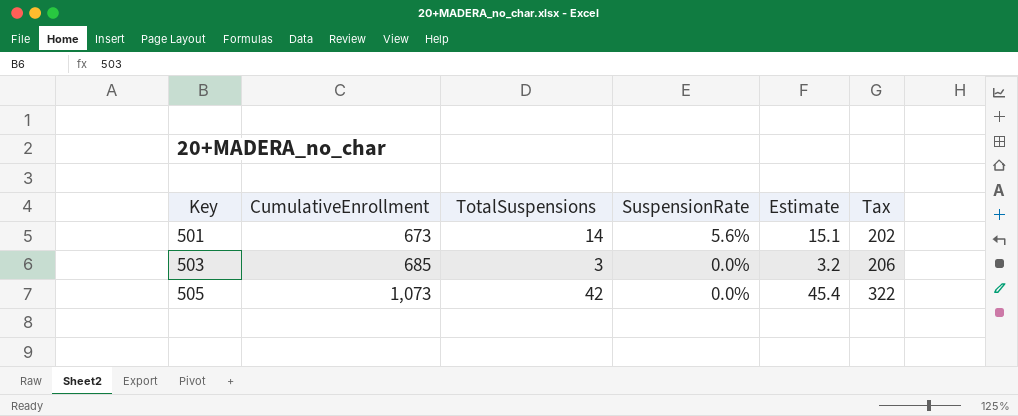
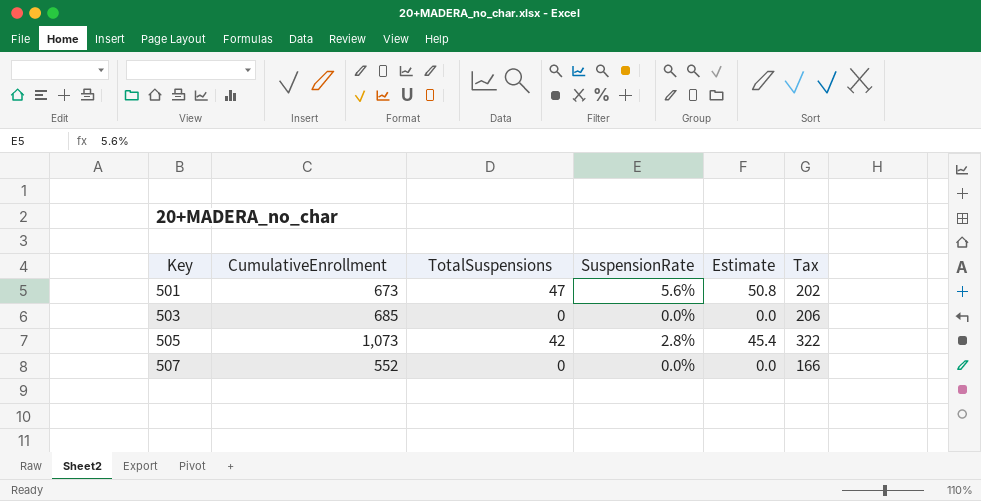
501 | TotalSuspensions: 14 -> 47
501 | Estimate: 15.1 -> 50.8
503 | TotalSuspensions: 3 -> 0
503 | Estimate: 3.2 -> 0.0
505 | SuspensionRate: 0.0% -> 2.8%
row 507: none -> 552 | 0 | 0.0% | 0.0 | 166

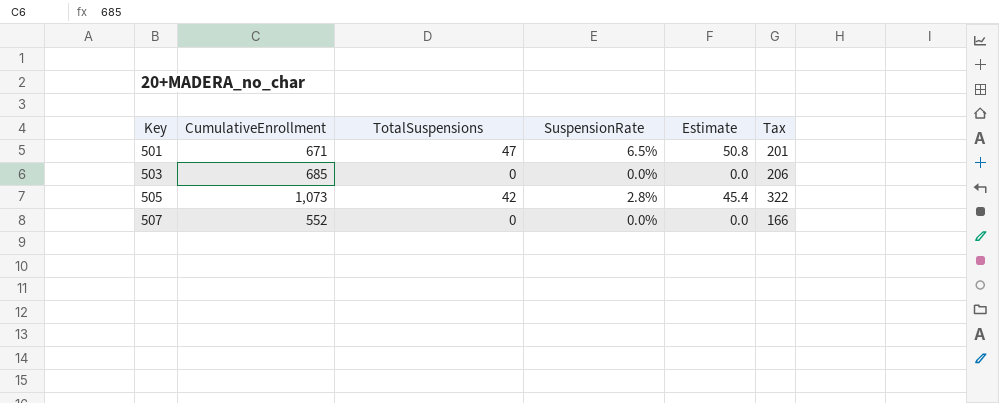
501 | CumulativeEnrollment: 673 -> 671
501 | SuspensionRate: 5.6% -> 6.5%
501 | Tax: 202 -> 201

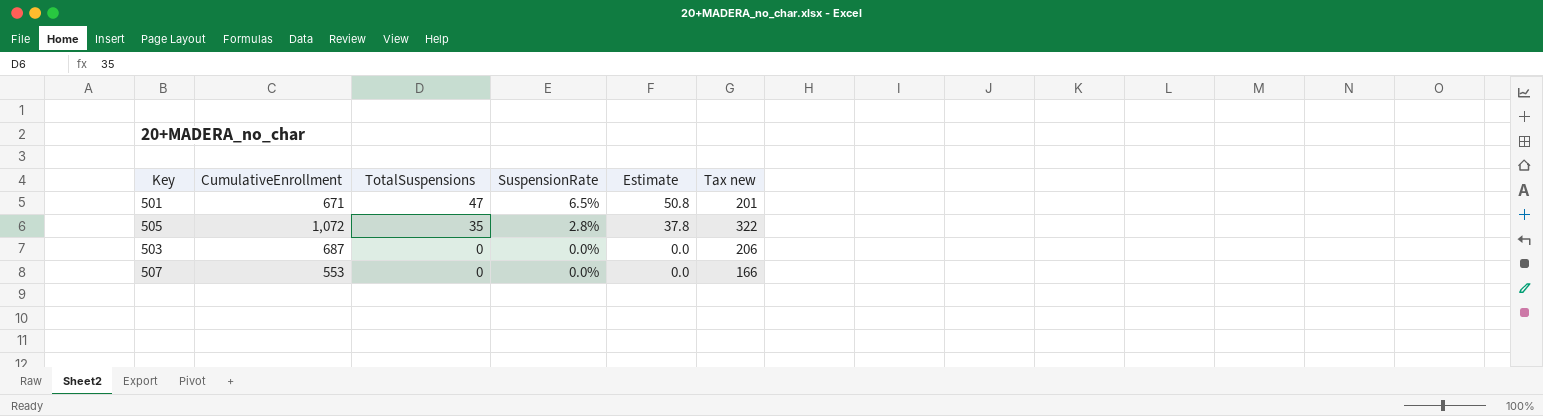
row order: Key ascending -> TotalSuspensions descending
column name: Tax -> Tax new
505 | CumulativeEnrollment: 1,073 -> 1,072
505 | TotalSuspensions: 42 -> 35
505 | Estimate: 45.4 -> 37.8
503 | CumulativeEnrollment: 685 -> 687
507 | CumulativeEnrollment: 552 -> 553

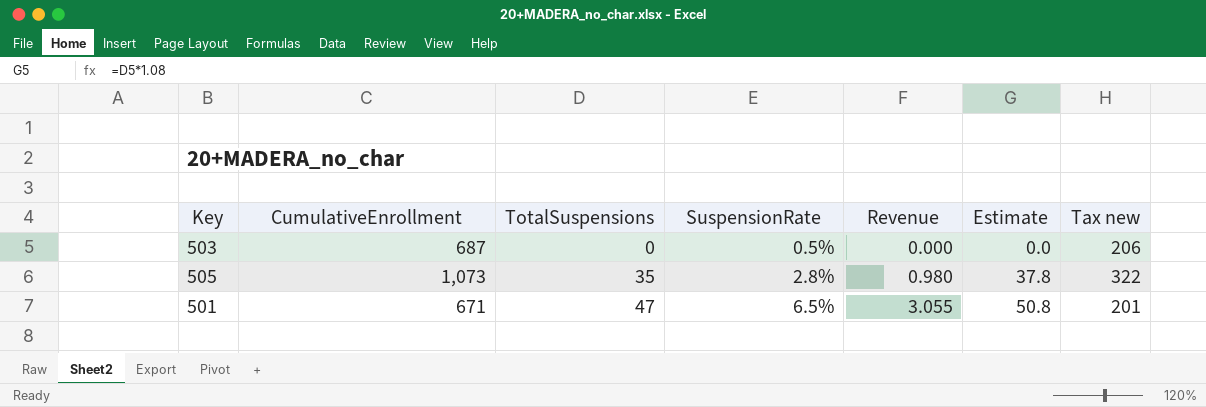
row order: TotalSuspensions descending -> TotalSuspensions ascending
column Revenue | formula: none -> [TotalSuspensions] * [SuspensionRate]
row 507: 553 | 0 | 0.0% | 0.0 | 166 -> none
503 | SuspensionRate: 0.0% -> 0.5%
505 | CumulativeEnrollment: 1,072 -> 1,073

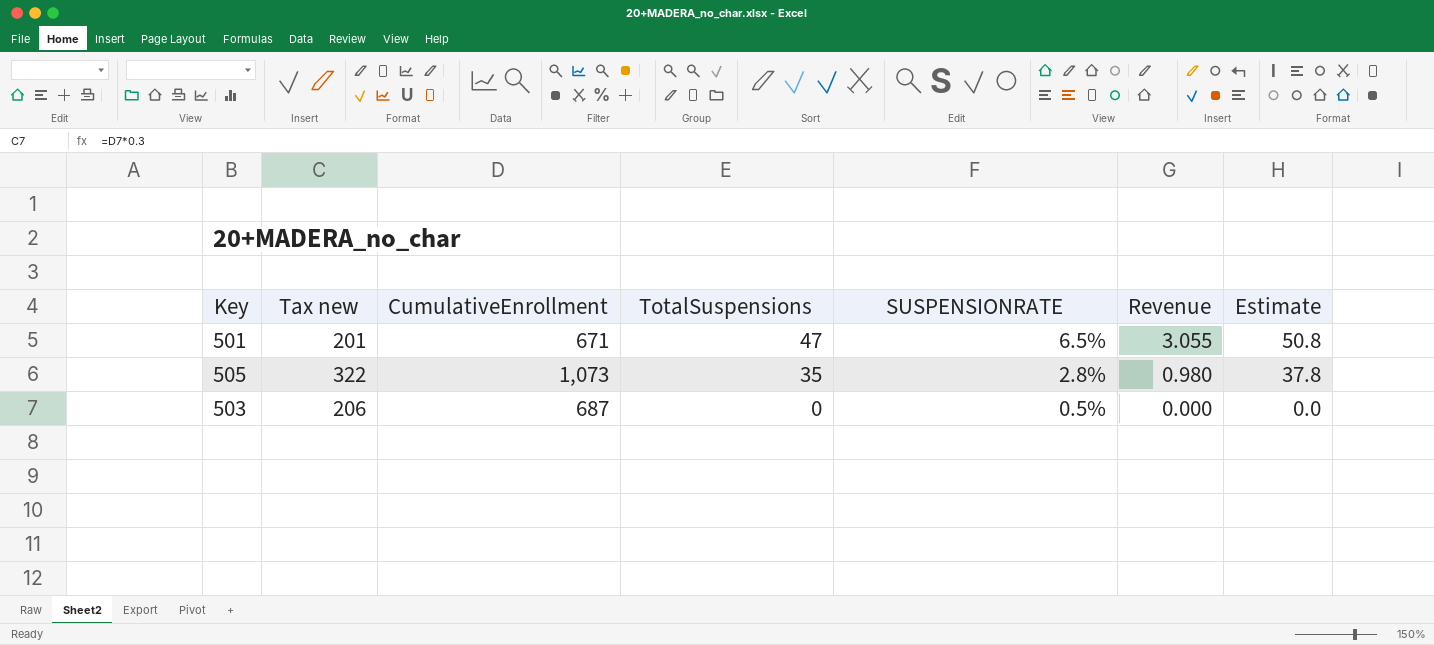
row order: TotalSuspensions ascending -> TotalSuspensions descending
column Tax new | position: 7 -> 2
column name: SuspensionRate -> SUSPENSIONRATE

